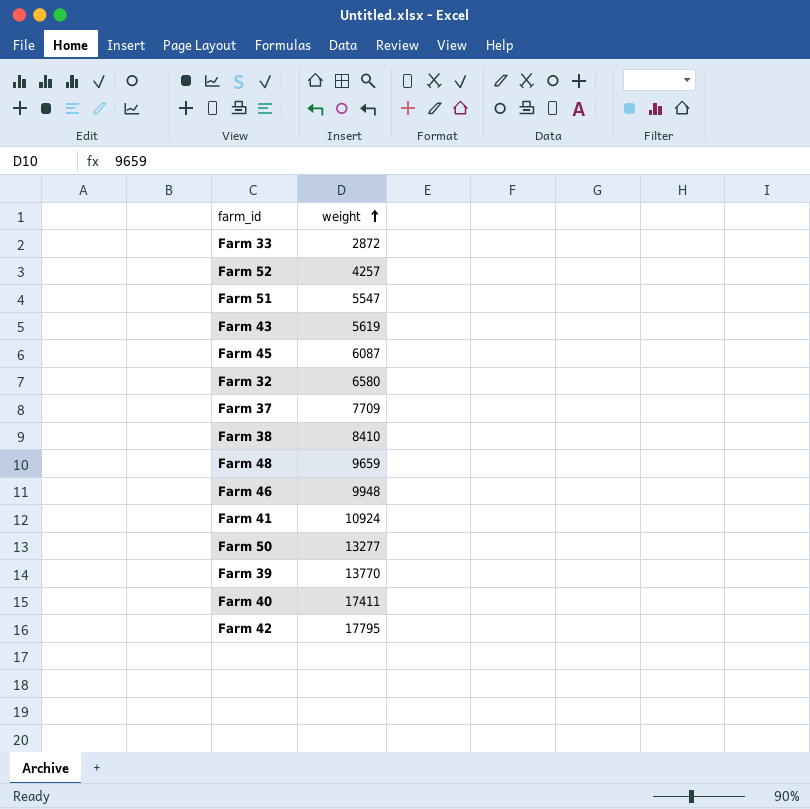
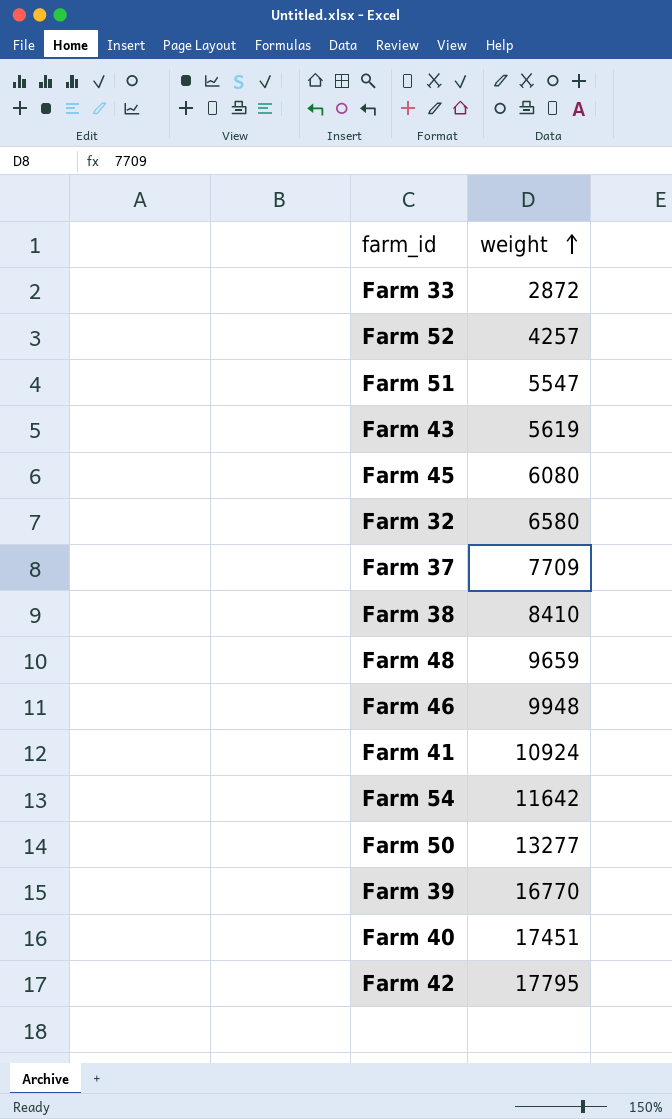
Farm 45 | weight: 6087 -> 6080
row Farm 54: none -> 11642
Farm 39 | weight: 13770 -> 16770
Farm 40 | weight: 17411 -> 17451

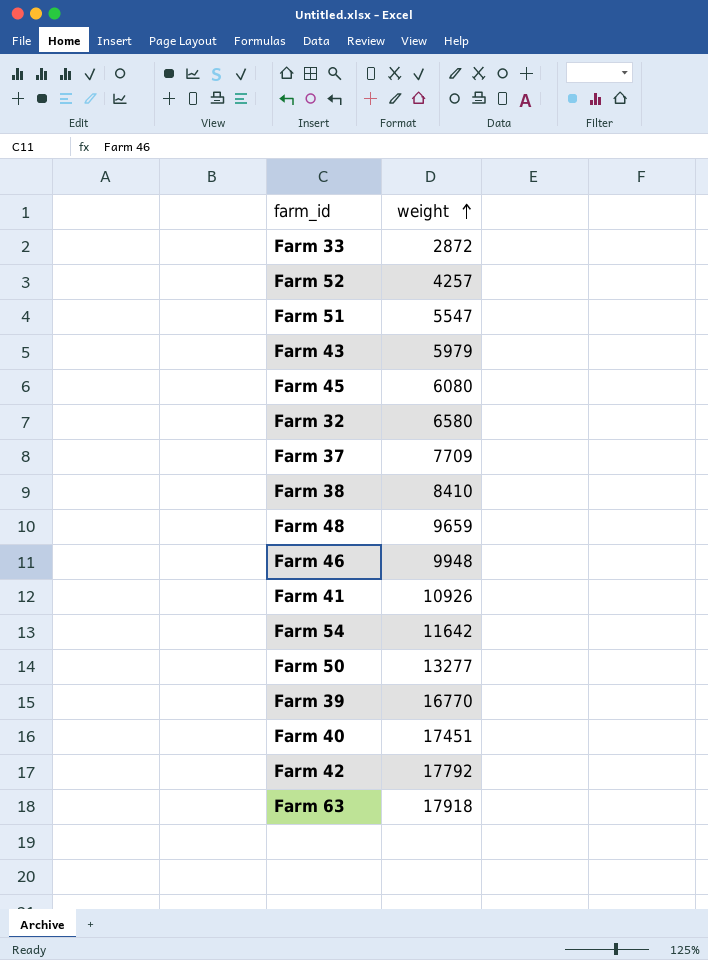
Farm 43 | weight: 5619 -> 5979
Farm 41 | weight: 10924 -> 10926
Farm 42 | weight: 17795 -> 17792
row Farm 63: none -> 17918

